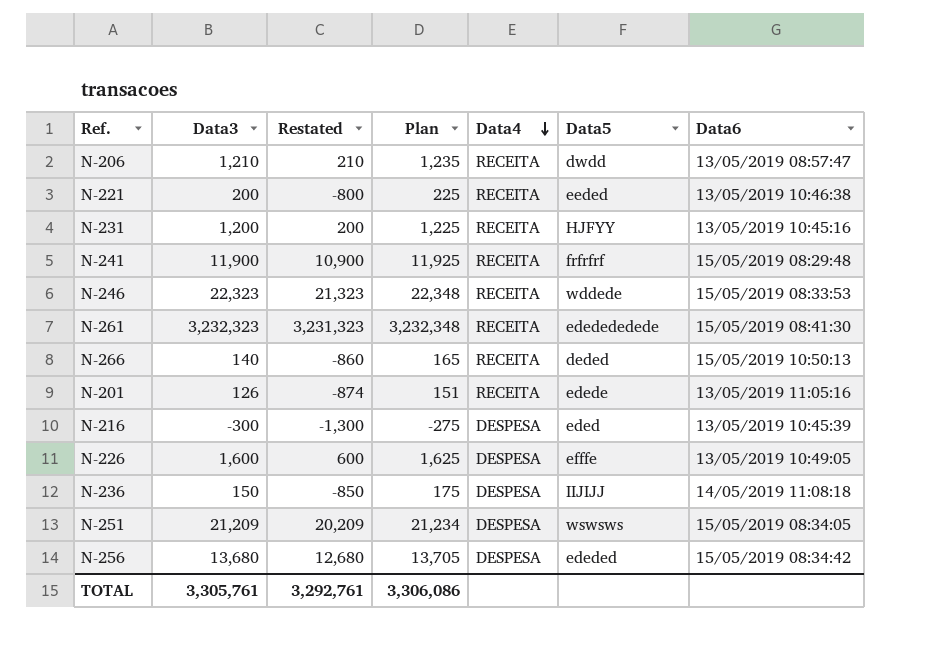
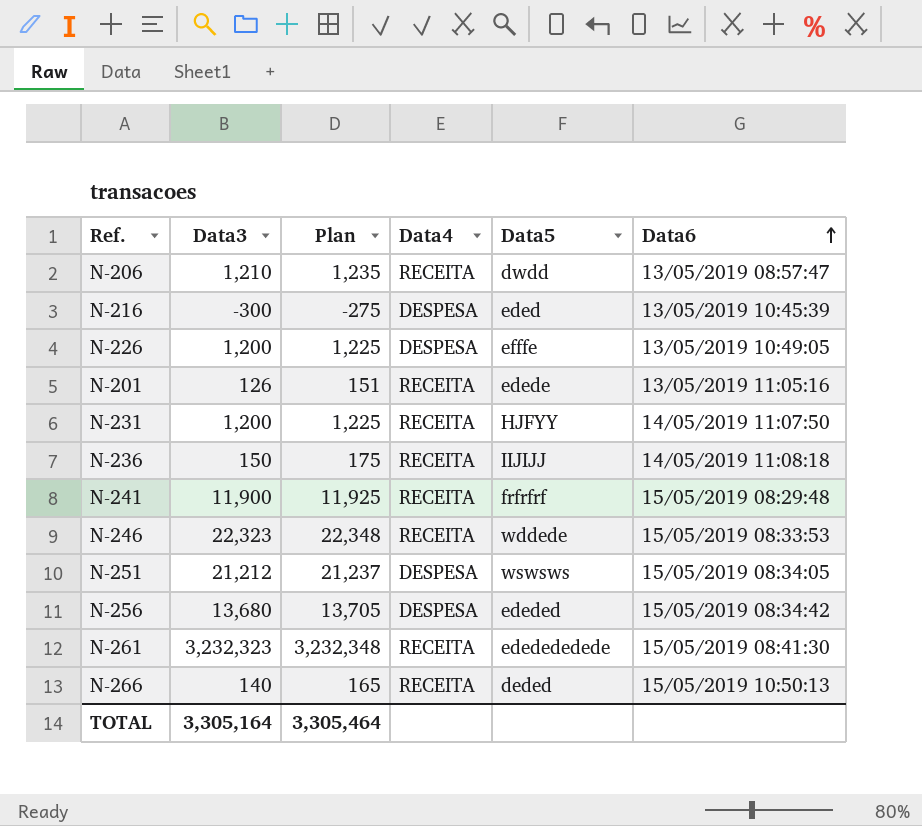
row order: Data4 descending -> Data6 ascending
column Restated | formula: [Data3] - 1000 -> none
row N-221: 200 | -800 | 225 | RECEITA | eeded | 13/05/2019 10:46:38 -> none
N-226 | Data3: 1,600 -> 1,200
N-226 | Plan: 1,625 -> 1,225
N-231 | Data6: 13/05/2019 10:45:16 -> 14/05/2019 11:07:50
N-236 | Data4: DESPESA -> RECEITA
N-251 | Data3: 21,209 -> 21,212
N-251 | Plan: 21,234 -> 21,237
TOTAL | Data3: 3,305,761 -> 3,305,164
TOTAL | Plan: 3,306,086 -> 3,305,464

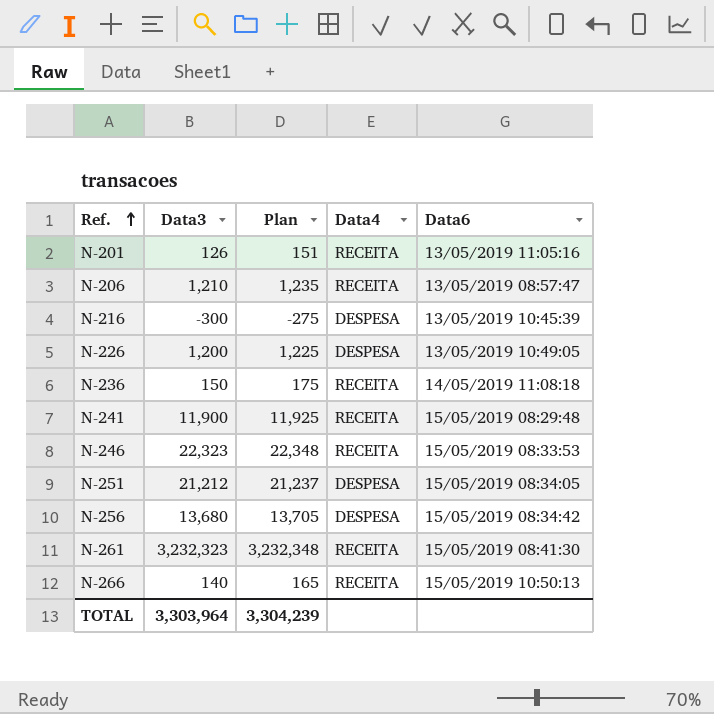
row order: Data6 ascending -> Ref. ascending
column Data5 | position: 5 -> none
row N-231: 1,200 | 1,225 | RECEITA | HJFYY | 14/05/2019 11:07:50 -> none
TOTAL | Data3: 3,305,164 -> 3,303,964
TOTAL | Plan: 3,305,464 -> 3,304,239

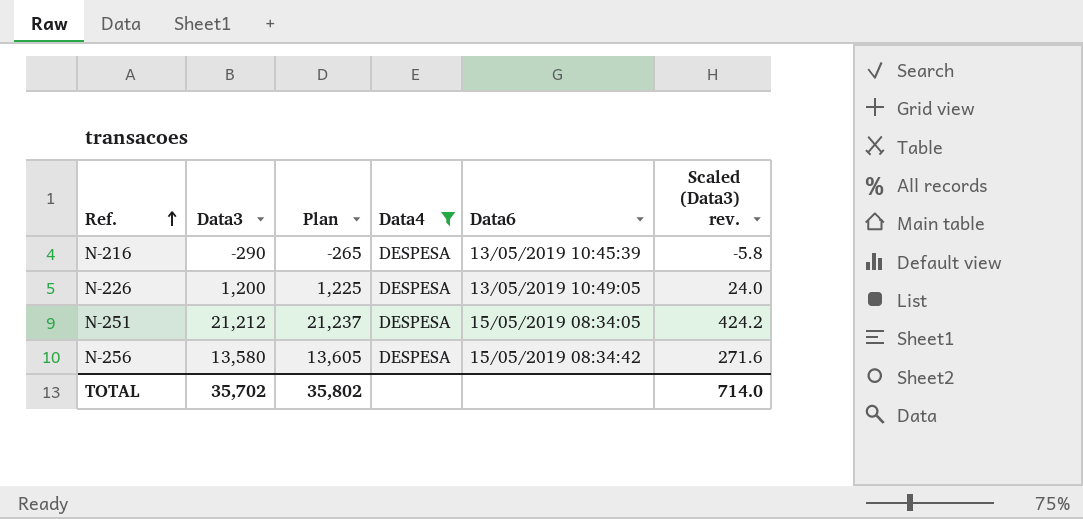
filter: none -> Data4 = DESPESA
column Scaled (Data3) rev. | formula: none -> [Data3] * 0.02
N-216 | Data3: -300 -> -290
N-216 | Plan: -275 -> -265
N-256 | Data3: 13,680 -> 13,580
N-256 | Plan: 13,705 -> 13,605
TOTAL | Data3: 3,303,964 -> 35,702
TOTAL | Plan: 3,304,239 -> 35,802

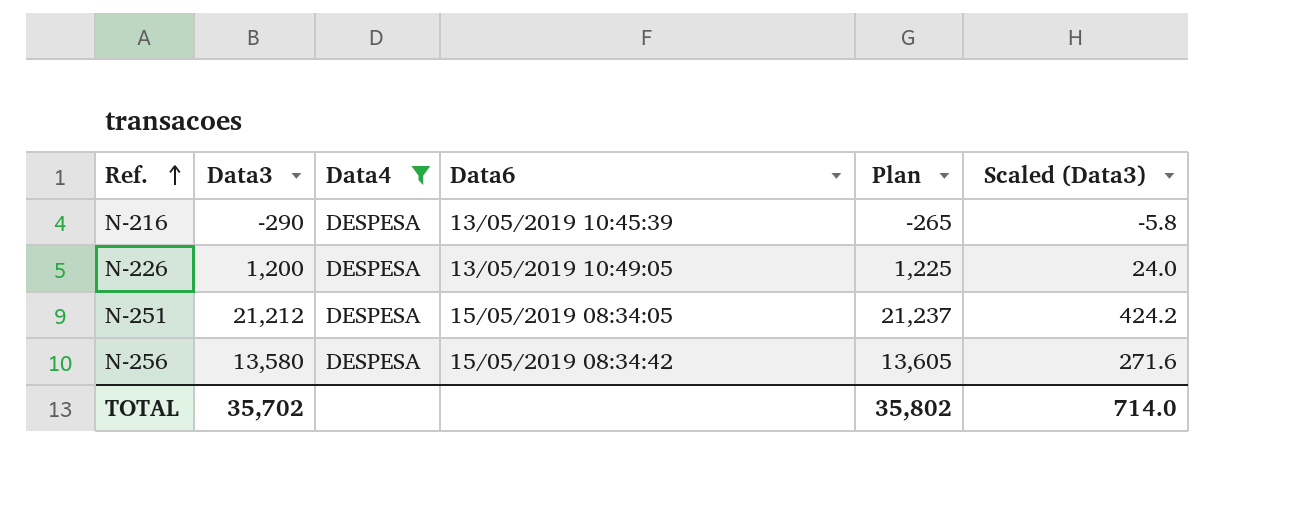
column Plan | position: 3 -> 5
column name: Scaled (Data3) rev. -> Scaled (Data3)

